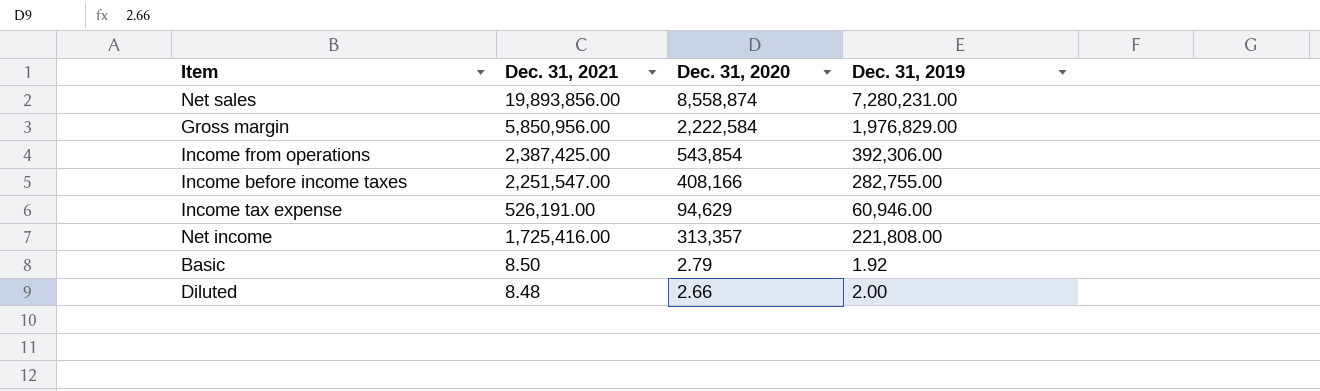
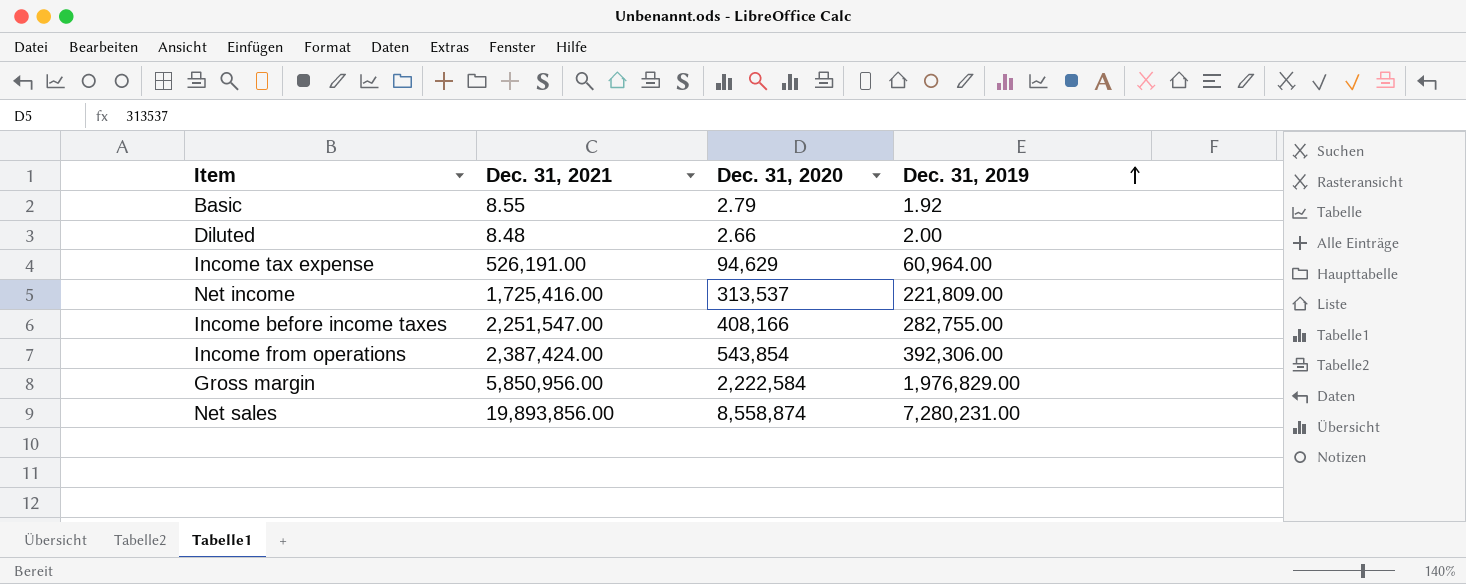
row order: none -> Dec. 31, 2019 ascending
Basic | Dec. 31, 2021: 8.50 -> 8.55
Income tax expense | Dec. 31, 2019: 60,946.00 -> 60,964.00
Net income | Dec. 31, 2020: 313,357 -> 313,537
Net income | Dec. 31, 2019: 221,808.00 -> 221,809.00
Income from operations | Dec. 31, 2021: 2,387,425.00 -> 2,387,424.00

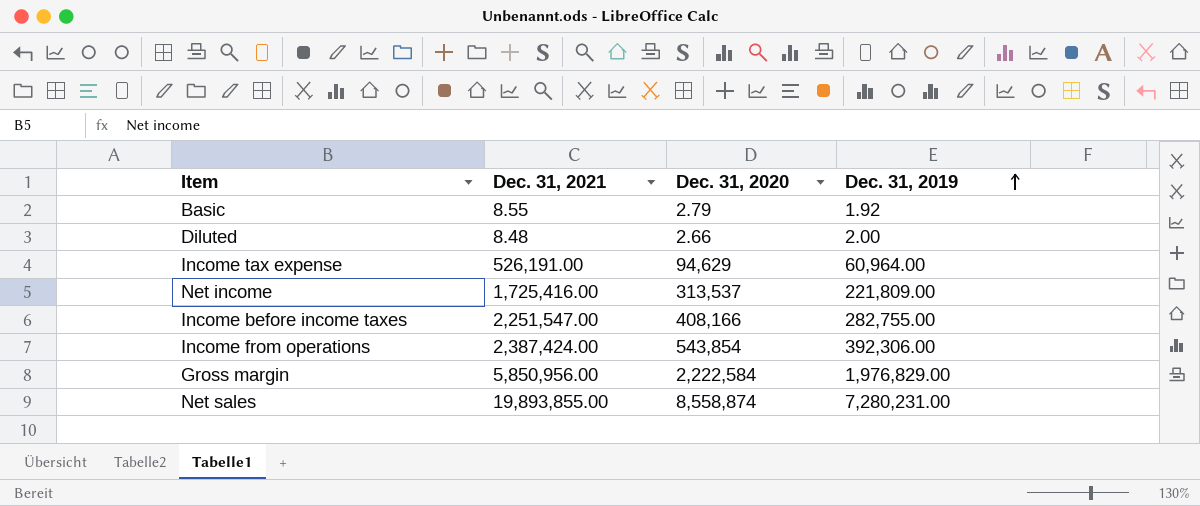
Net sales | Dec. 31, 2021: 19,893,856.00 -> 19,893,855.00

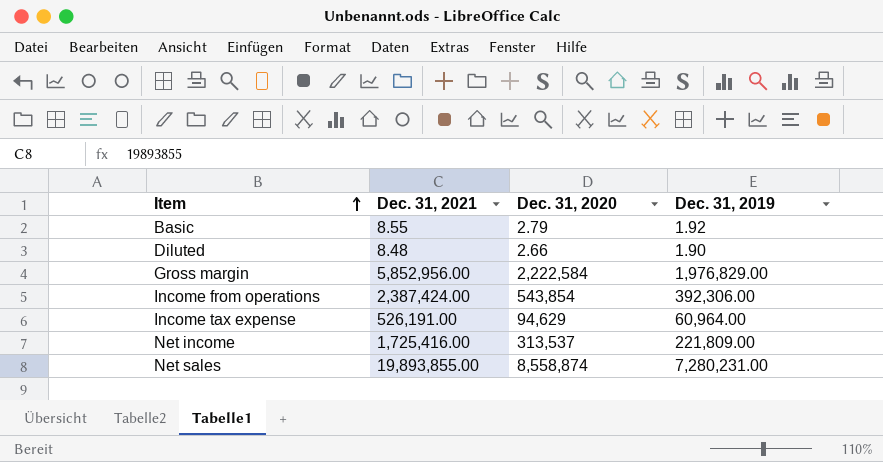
row order: Dec. 31, 2019 ascending -> Item ascending
row Income before income taxes: 2,251,547.00 | 408,166 | 282,755.00 -> none
Diluted | Dec. 31, 2019: 2.00 -> 1.90
Gross margin | Dec. 31, 2021: 5,850,956.00 -> 5,852,956.00

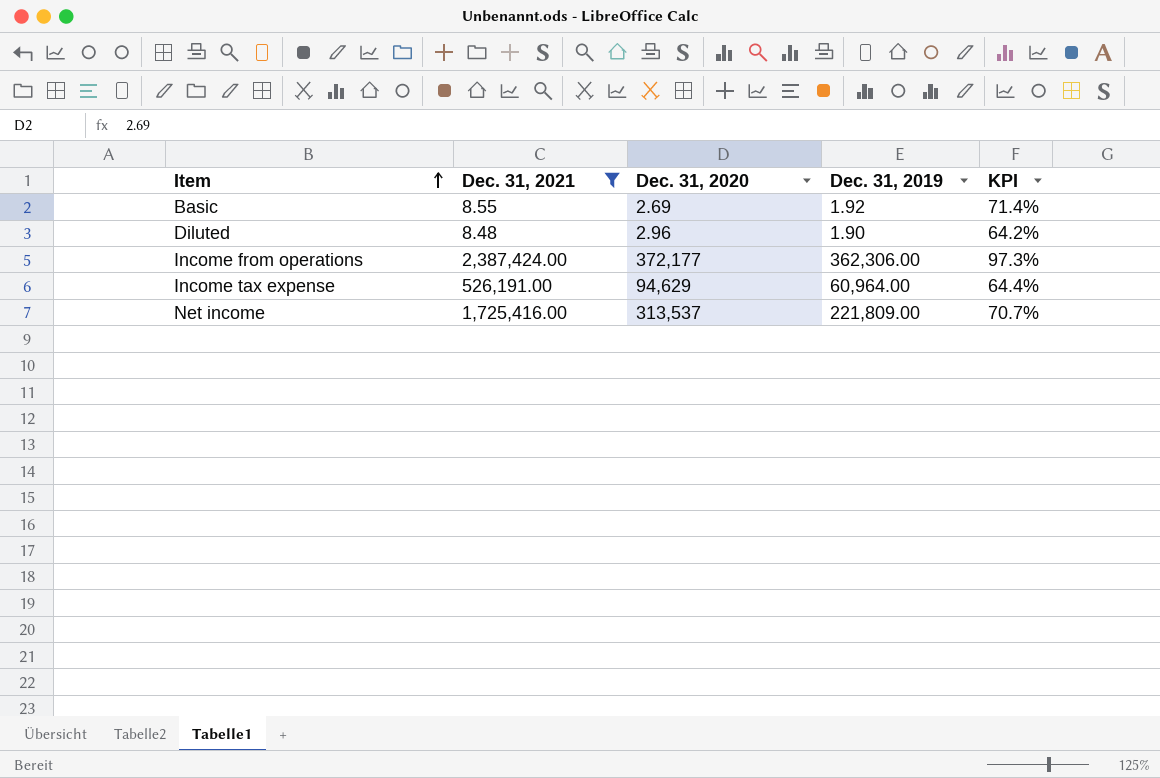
filter: none -> Dec. 31, 2021 <= 2,387,424.00
column KPI | formula: none -> [Dec. 31, 2019] / [Dec. 31, 2020]
Basic | Dec. 31, 2020: 2.79 -> 2.69
Diluted | Dec. 31, 2020: 2.66 -> 2.96
Income from operations | Dec. 31, 2020: 543,854 -> 372,177
Income from operations | Dec. 31, 2019: 392,306.00 -> 362,306.00

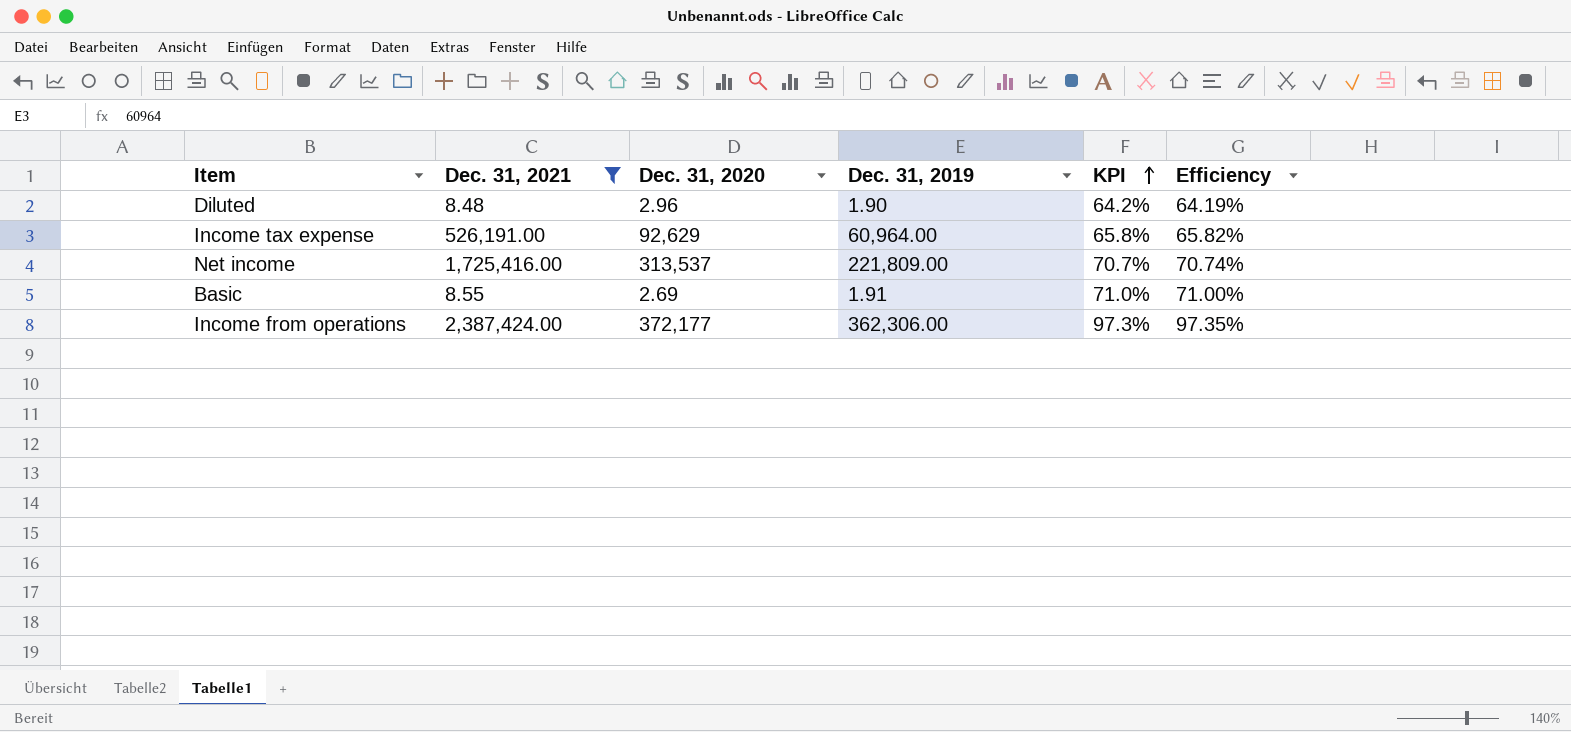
row order: Item ascending -> KPI ascending
column Efficiency | formula: none -> [Dec. 31, 2019] / [Dec. 31, 2020]
Income tax expense | Dec. 31, 2020: 94,629 -> 92,629
Income tax expense | KPI: 64.4% -> 65.8%
Basic | Dec. 31, 2019: 1.92 -> 1.91
Basic | KPI: 71.4% -> 71.0%

